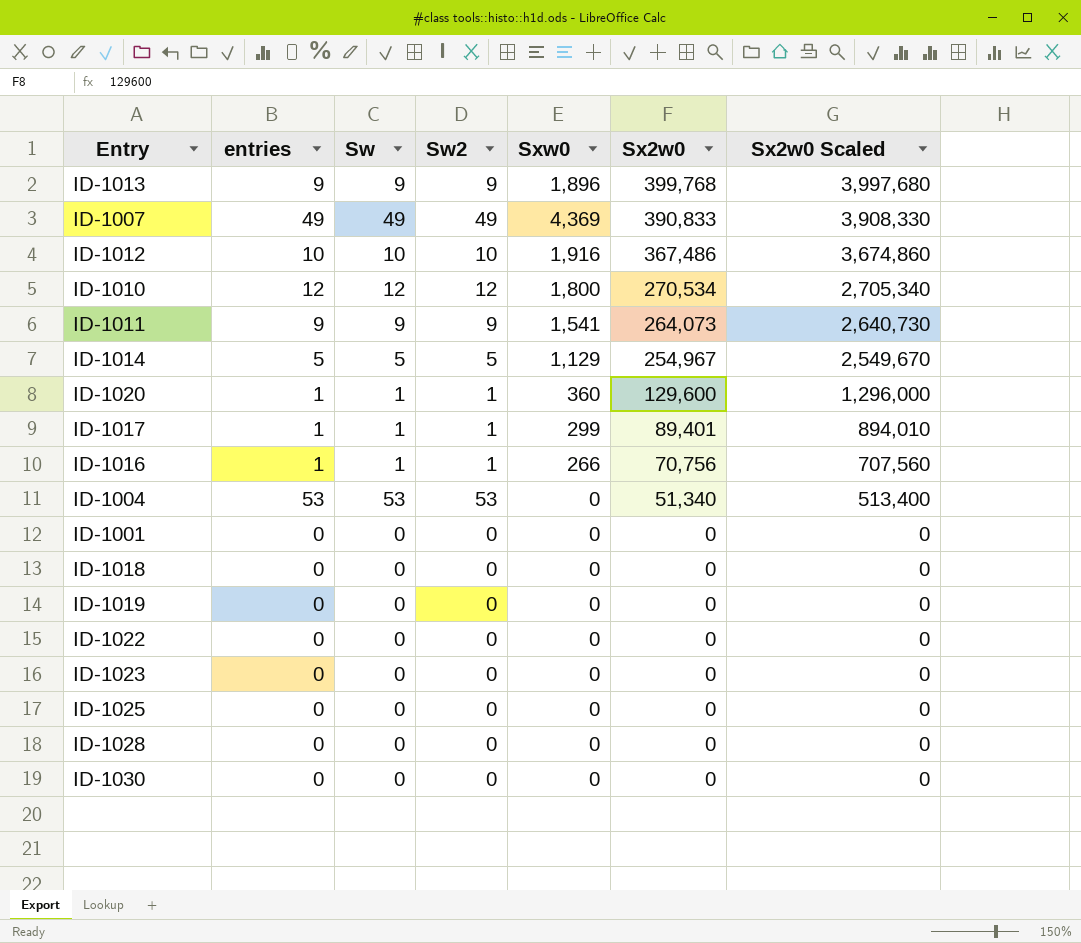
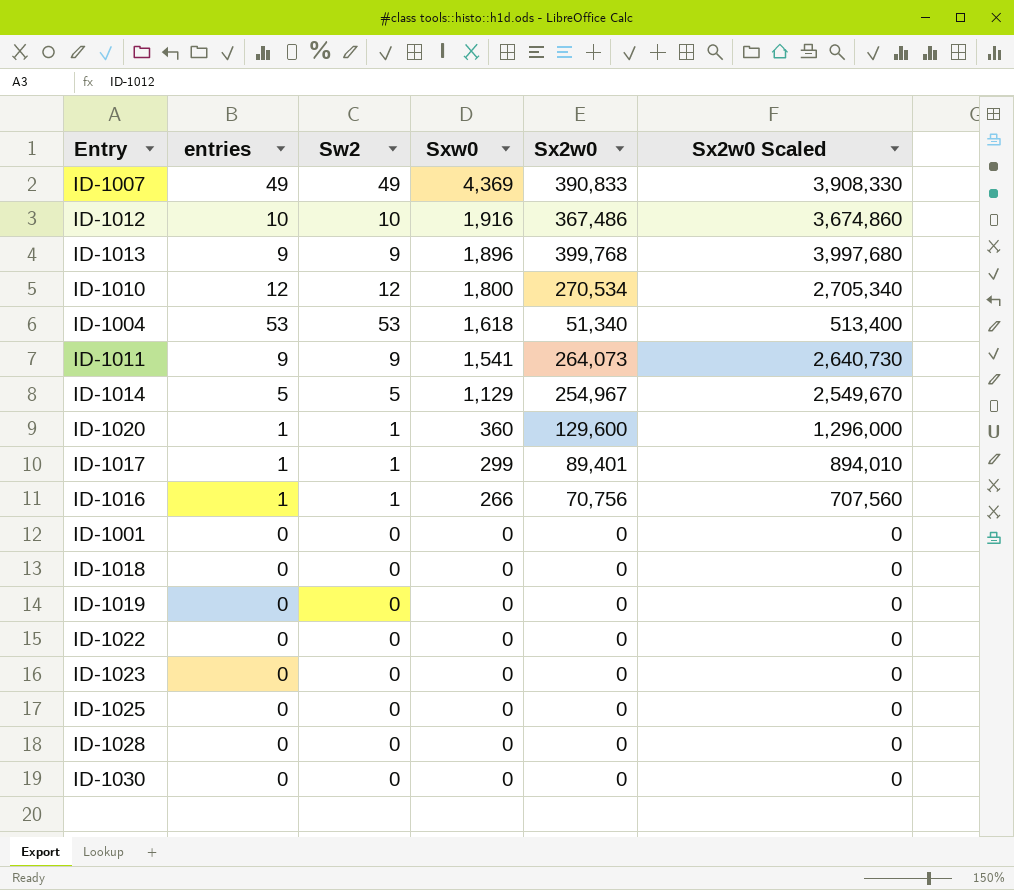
row order: Sx2w0 descending -> Sxw0 descending
column Sw | position: 3 -> none
ID-1004 | Sxw0: 0 -> 1,618

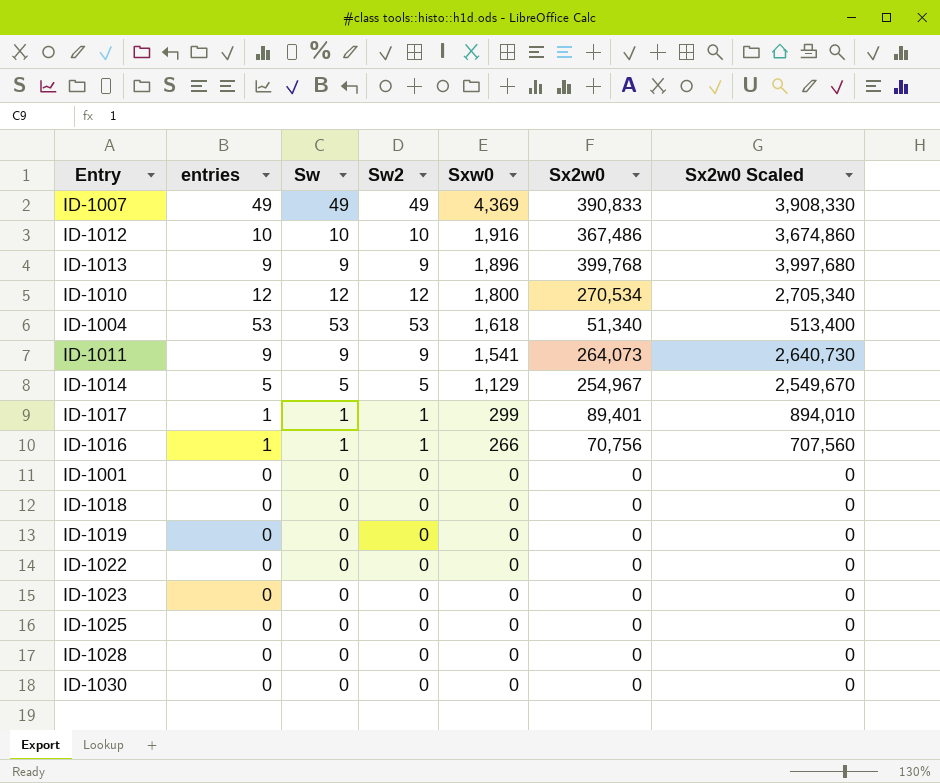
column Sw | position: none -> 3
row ID-1020: 1 | 1 | 360 | 129,600 | 1,296,000 -> none

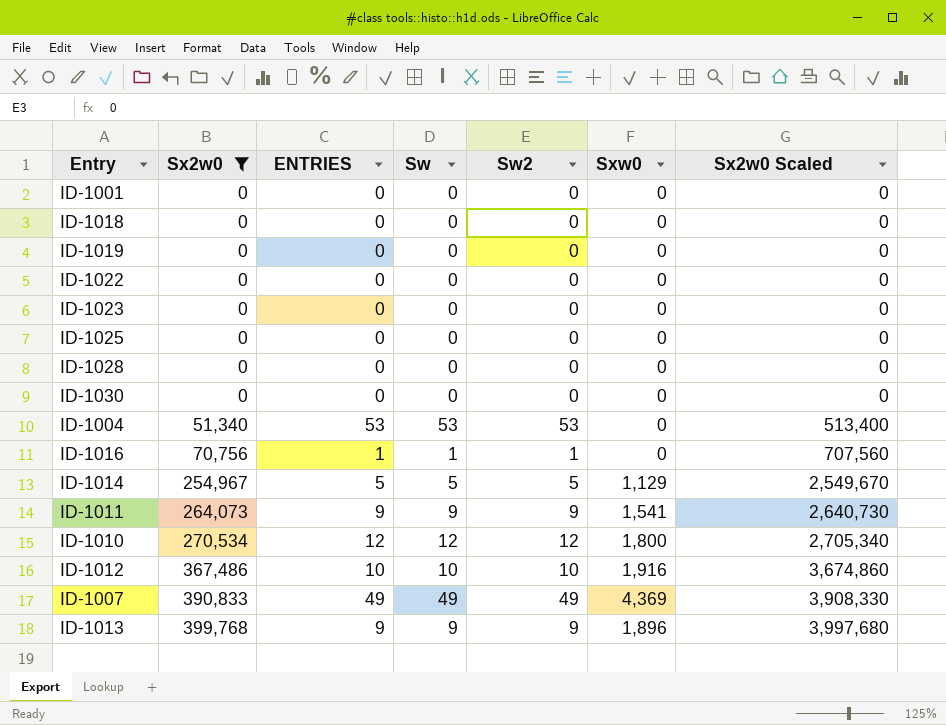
filter: none -> Sx2w0 != 89,401
row order: Sxw0 descending -> Sx2w0 ascending
column Sx2w0 | position: 6 -> 2
column name: entries -> ENTRIES
ID-1004 | Sxw0: 1,618 -> 0
ID-1016 | Sxw0: 266 -> 0

